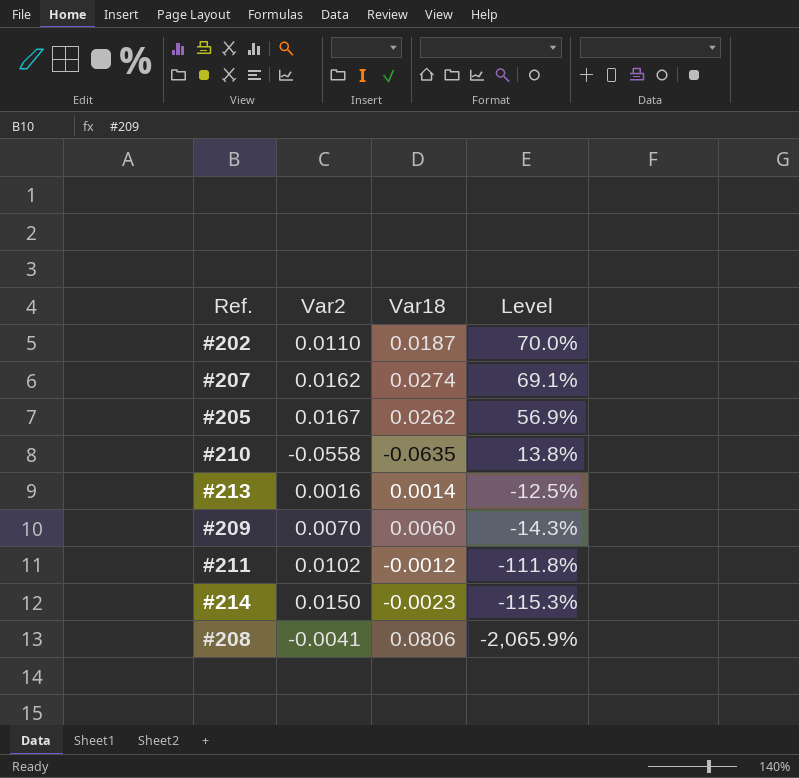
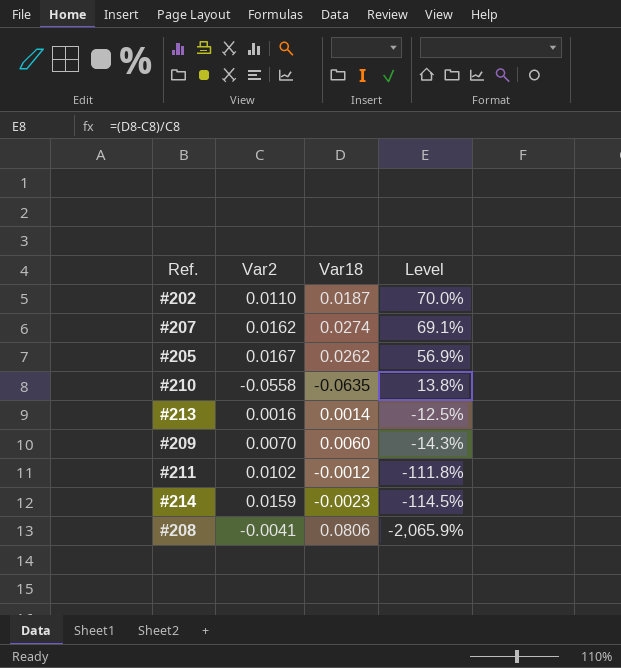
#214 | Var2: 0.0150 -> 0.0159
#214 | Level: -115.3% -> -114.5%

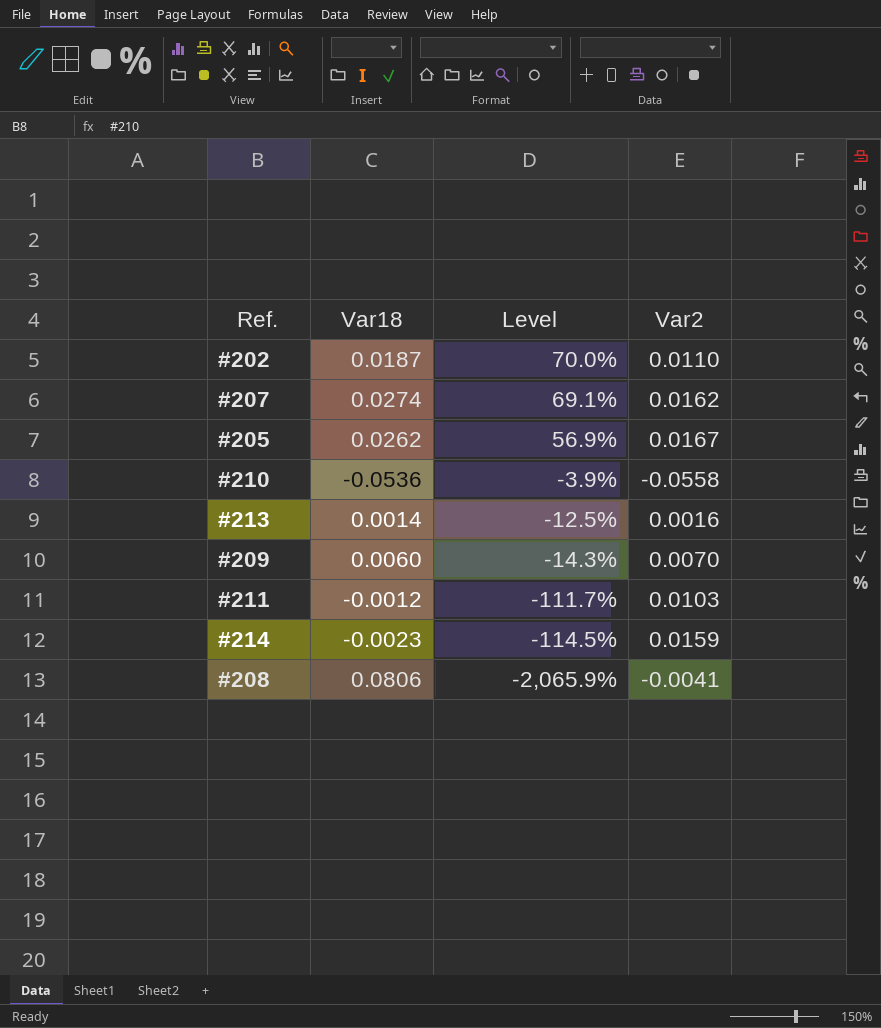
column Var2 | position: 2 -> 4
#210 | Var18: -0.0635 -> -0.0536
#210 | Level: 13.8% -> -3.9%
#211 | Level: -111.8% -> -111.7%
#211 | Var2: 0.0102 -> 0.0103

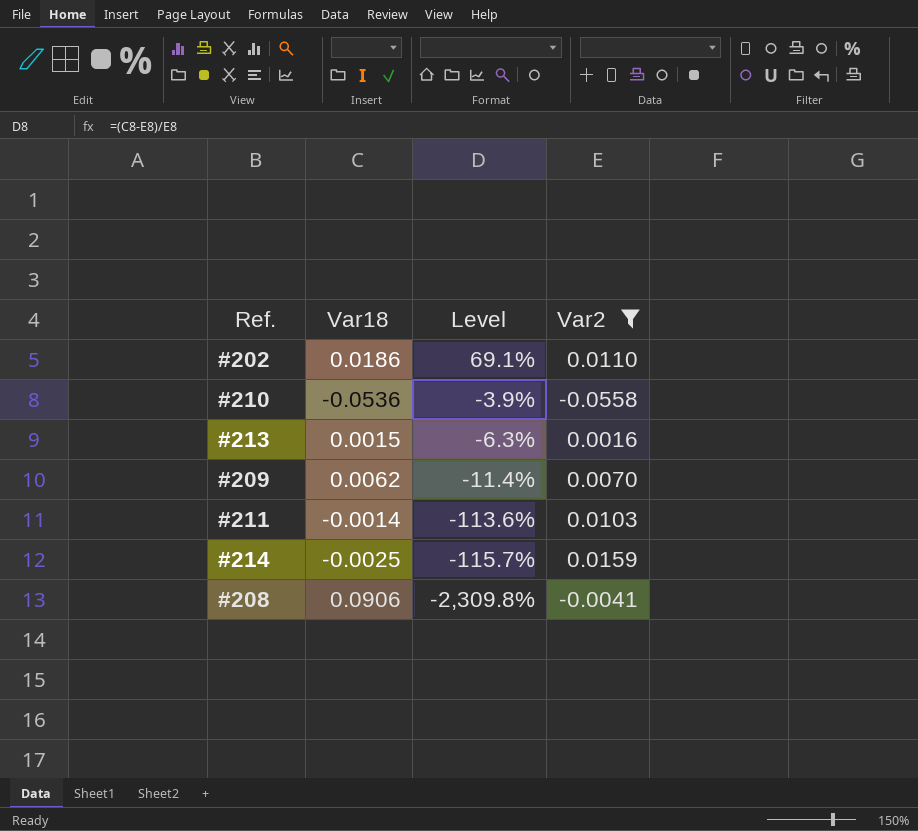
filter: none -> Var2 <= 0.0159
#202 | Var18: 0.0187 -> 0.0186
#202 | Level: 70.0% -> 69.1%
#213 | Var18: 0.0014 -> 0.0015
#213 | Level: -12.5% -> -6.3%
#209 | Var18: 0.0060 -> 0.0062
#209 | Level: -14.3% -> -11.4%
#211 | Var18: -0.0012 -> -0.0014
#211 | Level: -111.7% -> -113.6%
#214 | Var18: -0.0023 -> -0.0025
#214 | Level: -114.5% -> -115.7%
#208 | Var18: 0.0806 -> 0.0906
#208 | Level: -2,065.9% -> -2,309.8%

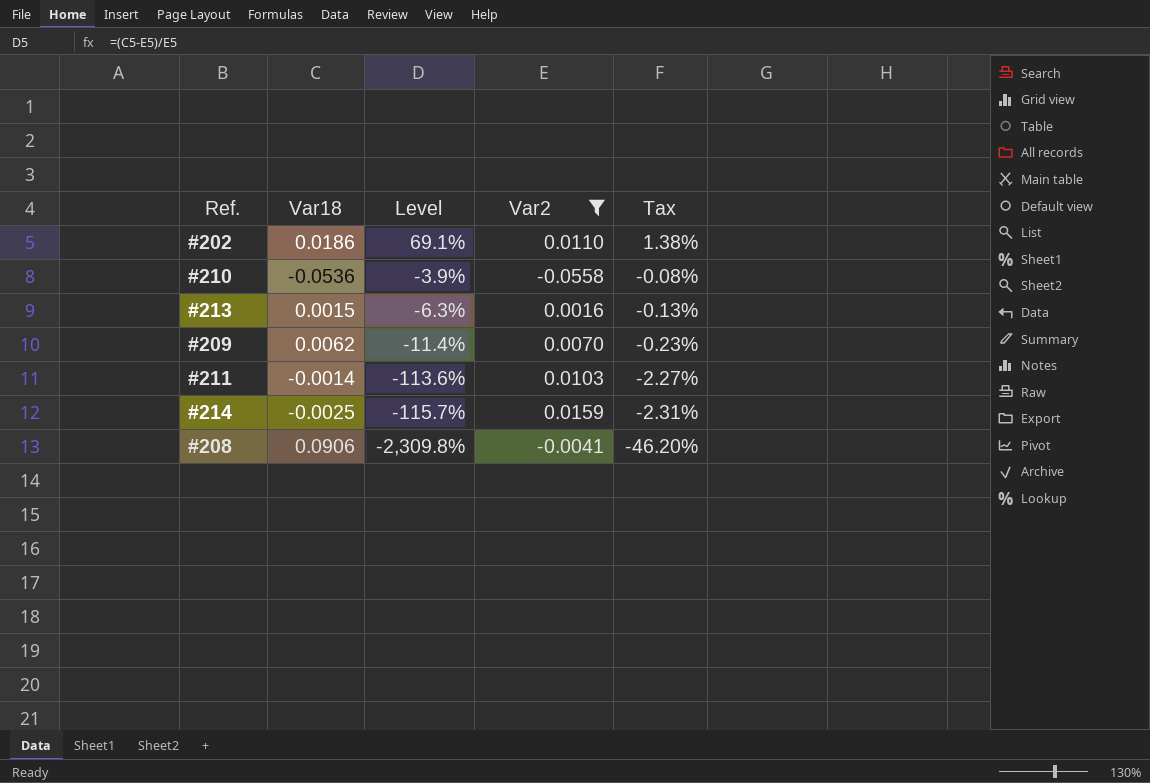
column Tax | formula: none -> [Level] * 0.02

